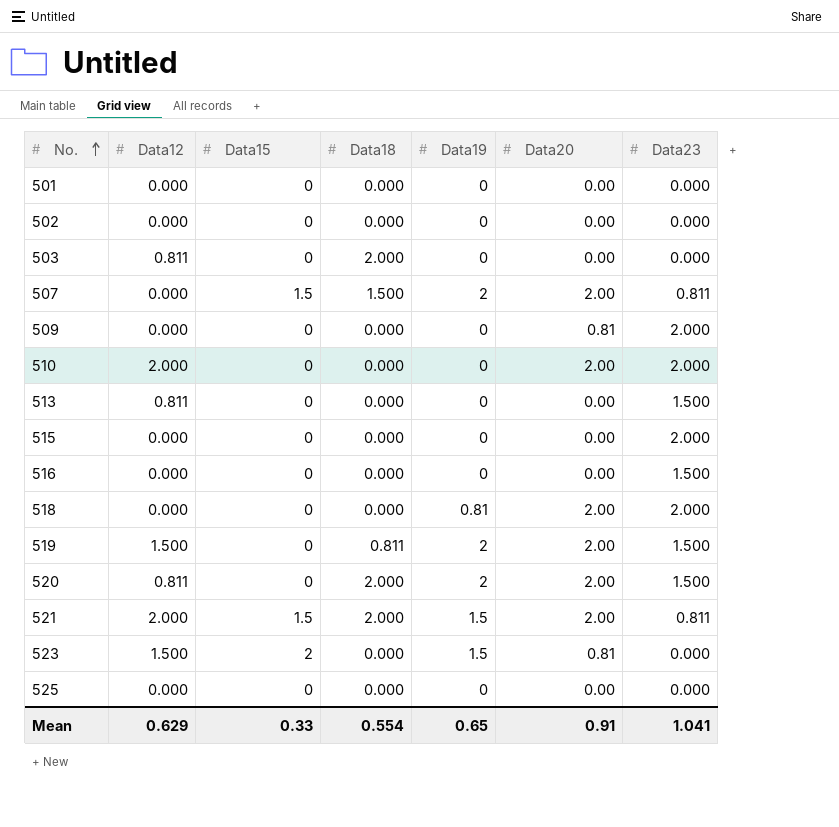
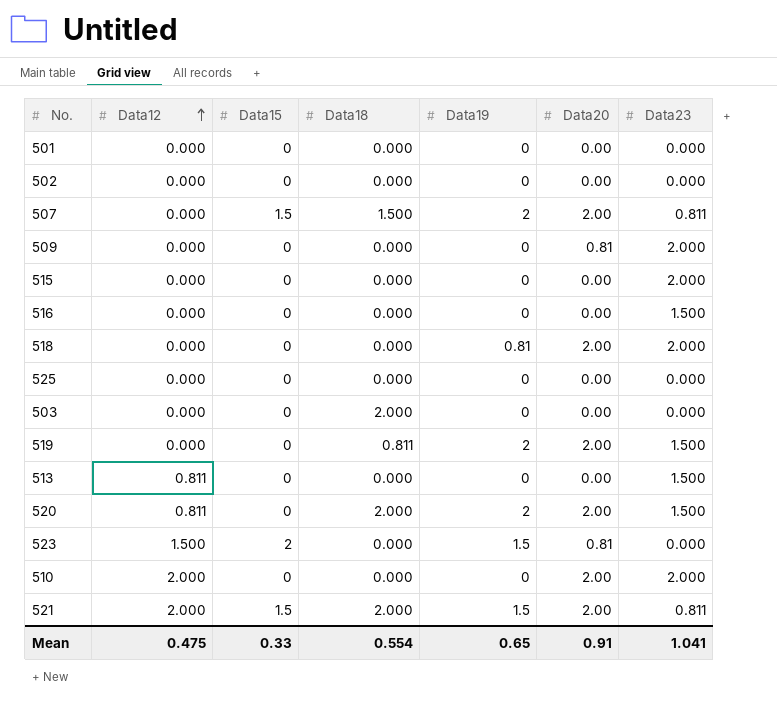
row order: No. ascending -> Data12 ascending
503 | Data12: 0.811 -> 0.000
519 | Data12: 1.500 -> 0.000
Mean | Data12: 0.629 -> 0.475

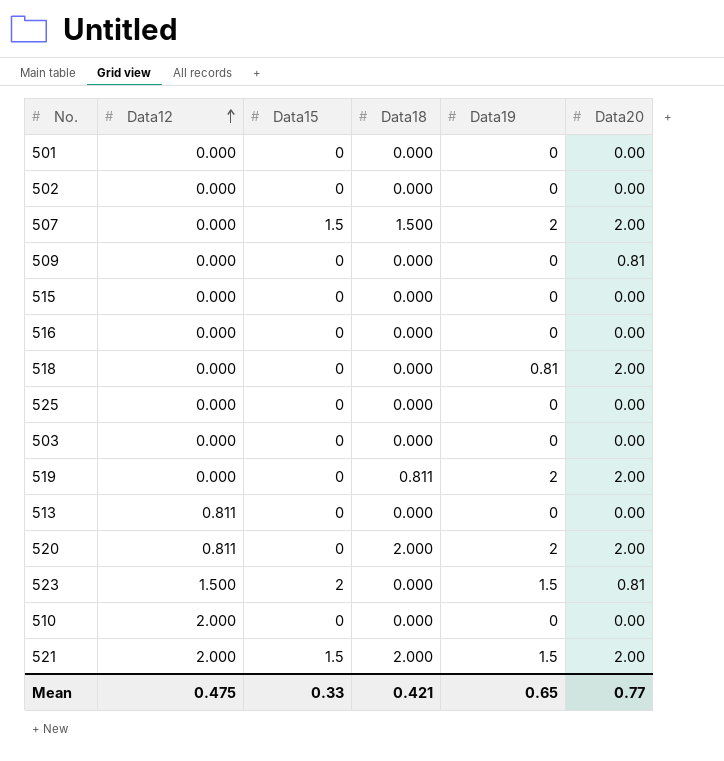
column Data23 | position: 7 -> none
503 | Data18: 2.000 -> 0.000
510 | Data20: 2.00 -> 0.00
Mean | Data18: 0.554 -> 0.421
Mean | Data20: 0.91 -> 0.77

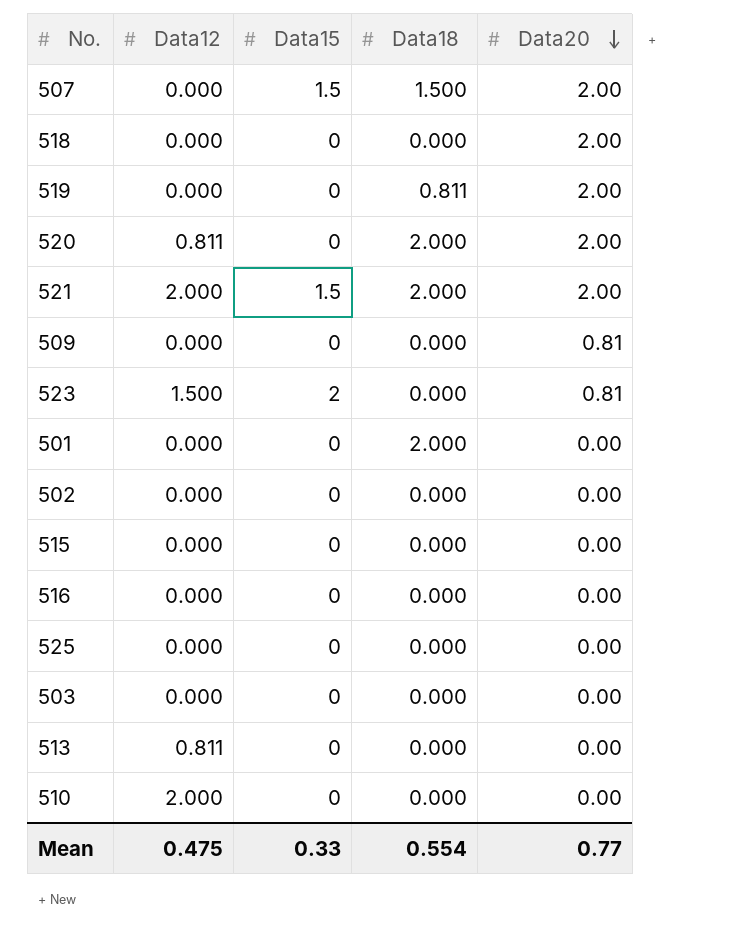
row order: Data12 ascending -> Data20 descending
column Data19 | position: 5 -> none
501 | Data18: 0.000 -> 2.000
Mean | Data18: 0.421 -> 0.554

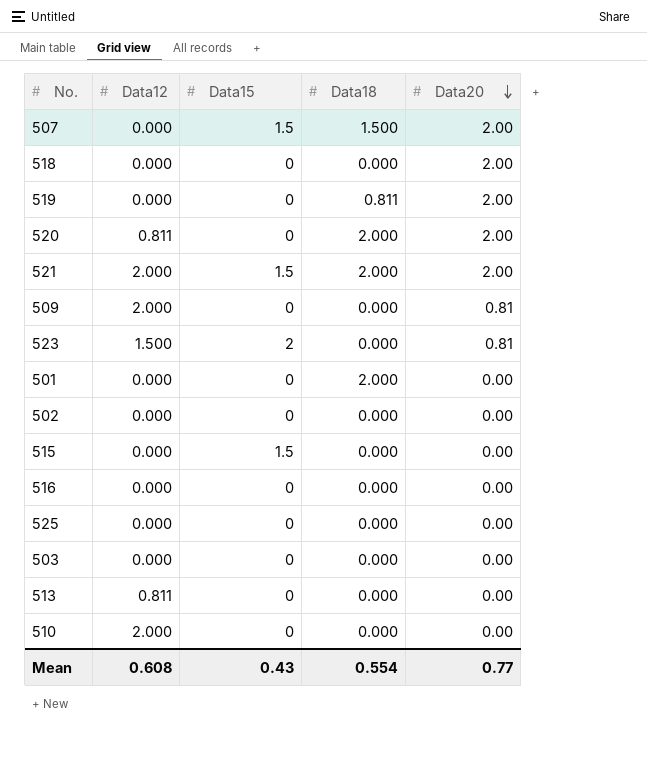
509 | Data12: 0.000 -> 2.000
515 | Data15: 0 -> 1.5
Mean | Data12: 0.475 -> 0.608
Mean | Data15: 0.33 -> 0.43

